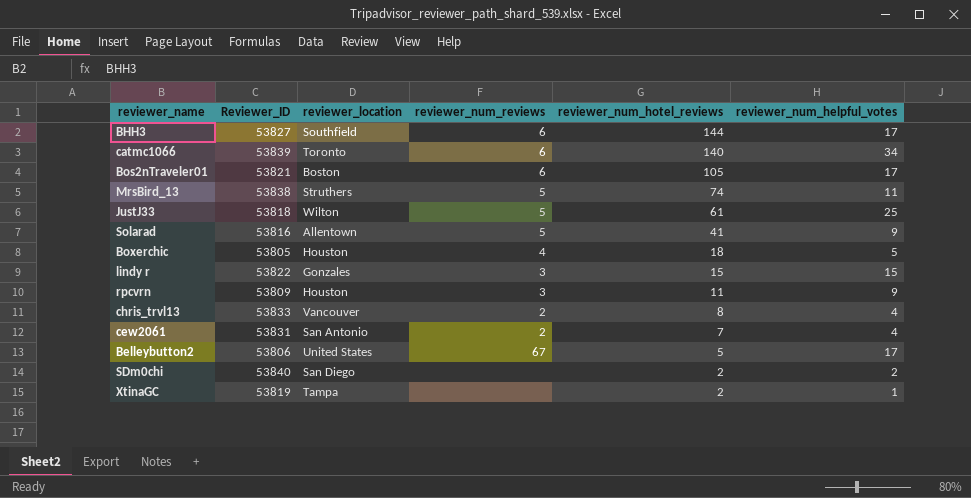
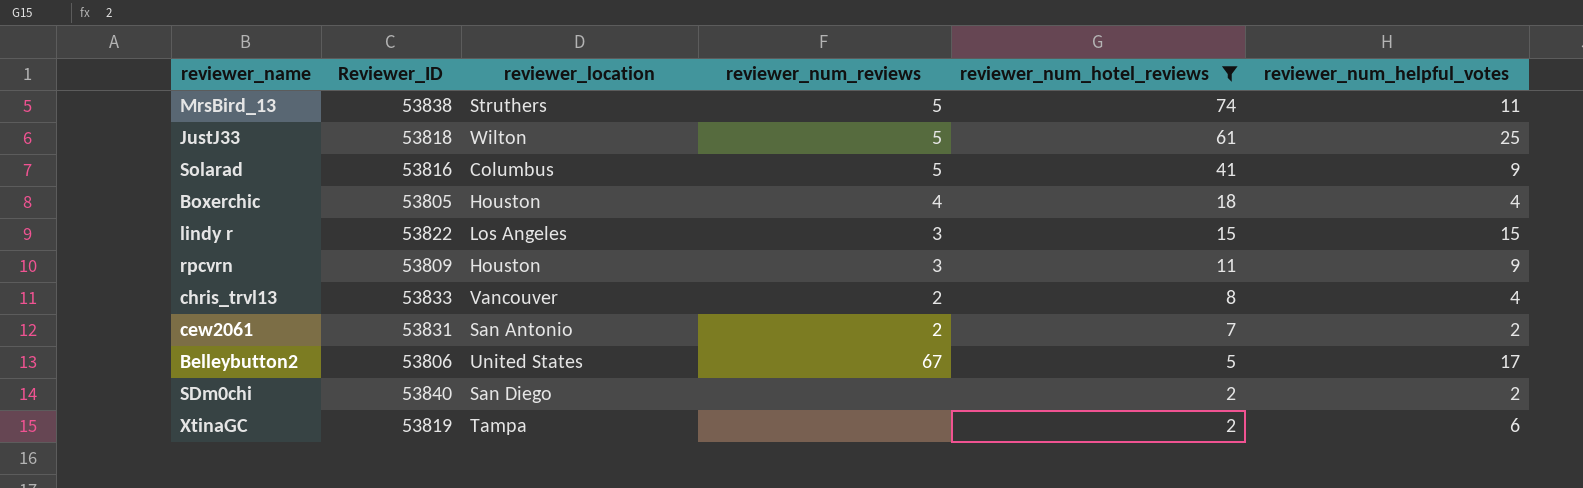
filter: none -> reviewer_num_hotel_reviews <= 74
Solarad | reviewer_location: Allentown -> Columbus
Boxerchic | reviewer_num_helpful_votes: 5 -> 4
lindy r | reviewer_location: Gonzales -> Los Angeles
cew2061 | reviewer_num_helpful_votes: 4 -> 2
XtinaGC | reviewer_num_helpful_votes: 1 -> 6

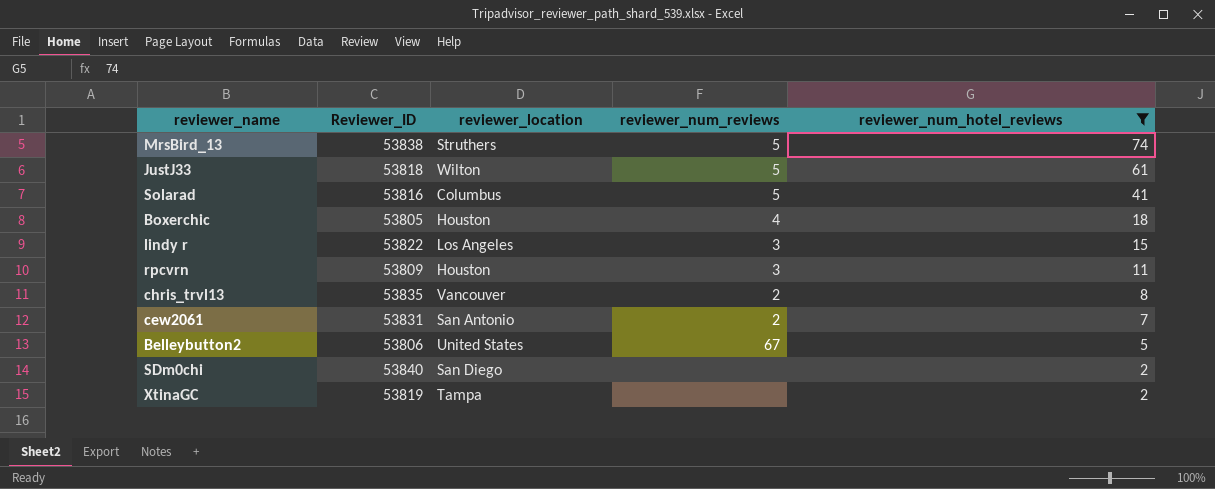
column reviewer_num_helpful_votes | position: 6 -> none
chris_trvl13 | Reviewer_ID: 53833 -> 53835

